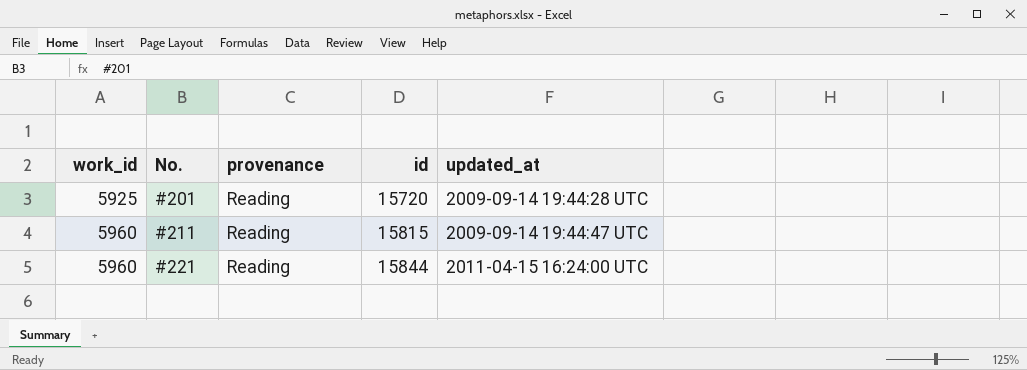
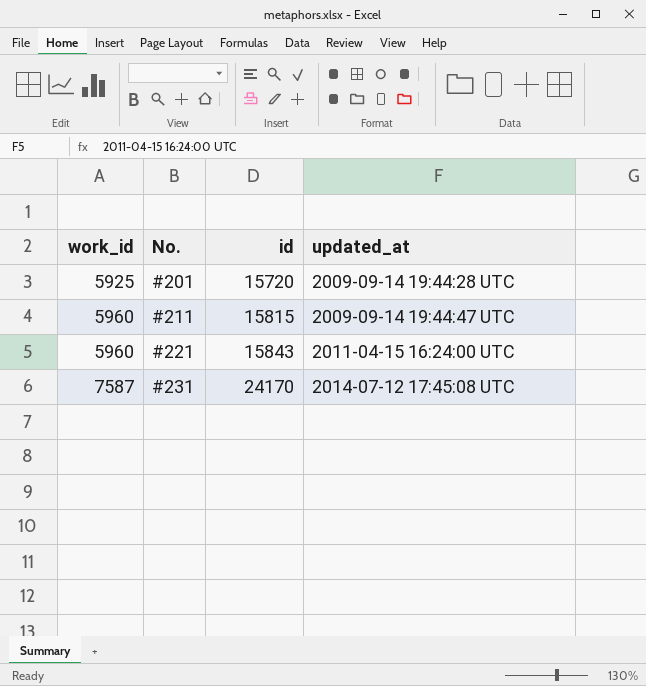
column provenance | position: 3 -> none
#221 | id: 15844 -> 15843
row #231: none -> 7587 | 24170 | 2014-07-12 17:45:08 UTC

